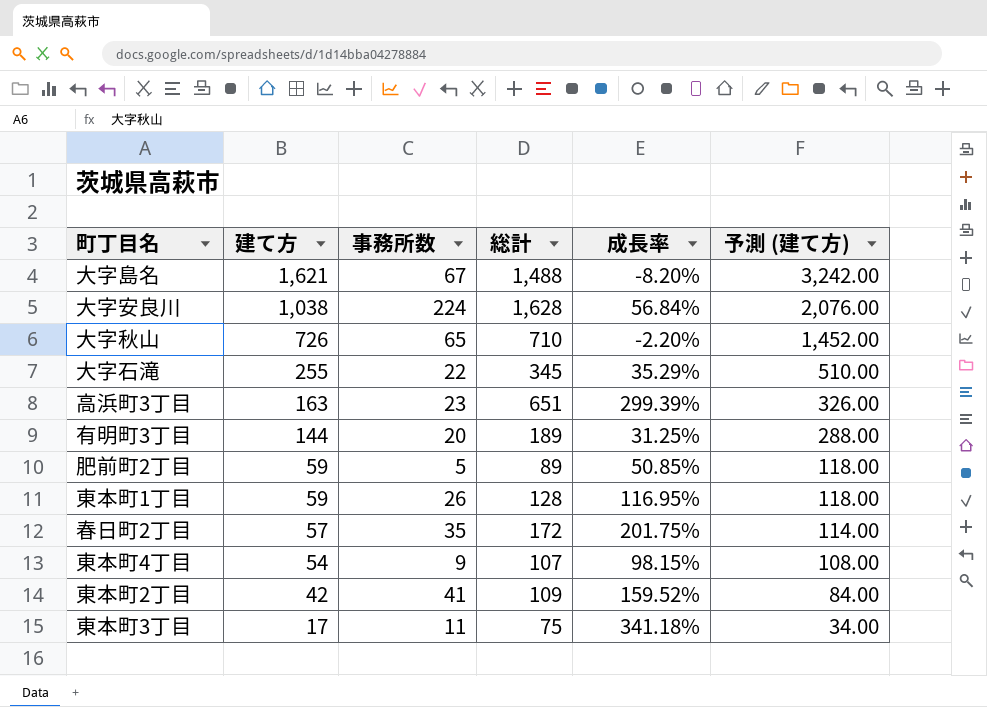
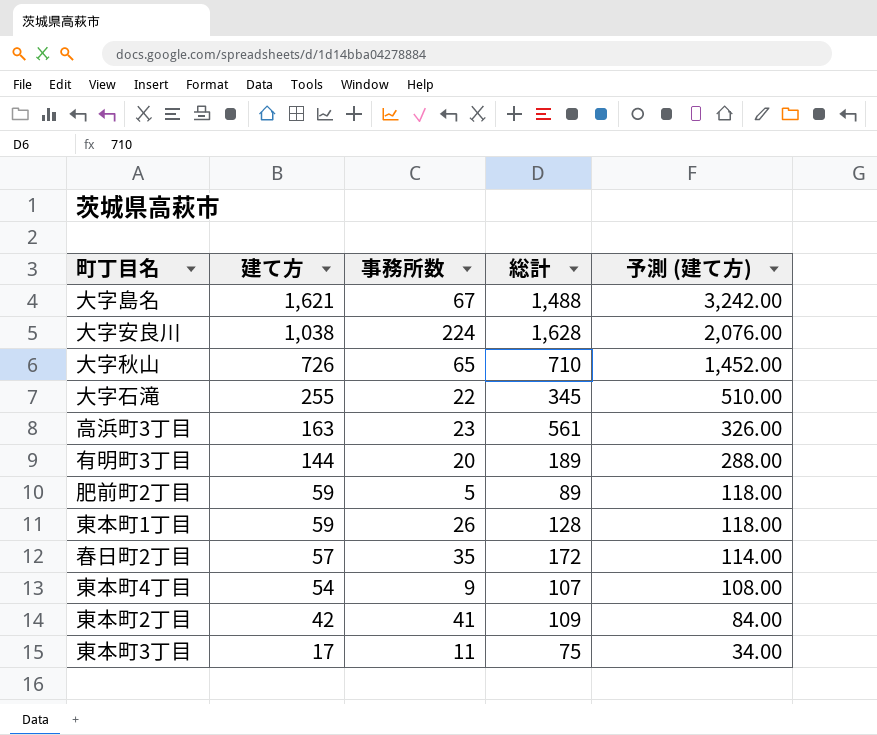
column 成長率 | formula: ([総計] - [建て方]) / [建て方] -> none
高浜町3丁目 | 総計: 651 -> 561

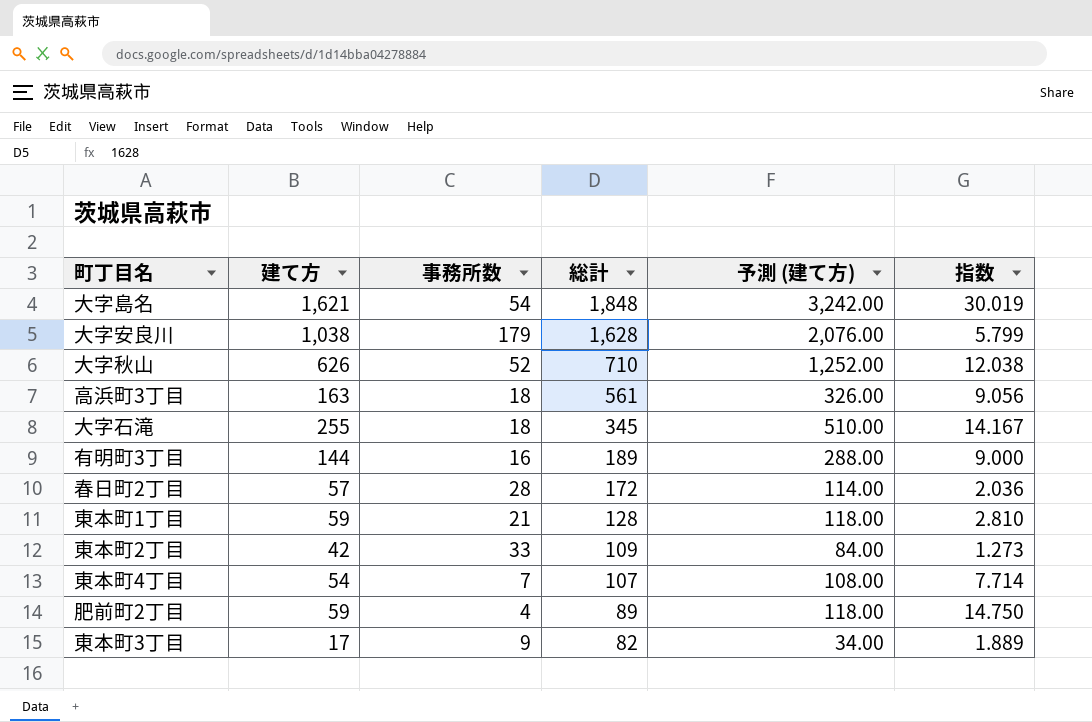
row order: 建て方 descending -> 総計 descending
column 指数 | formula: none -> [建て方] / [事務所数]
大字島名 | 事務所数: 67 -> 54
大字島名 | 総計: 1,488 -> 1,848
大字安良川 | 事務所数: 224 -> 179
大字秋山 | 建て方: 726 -> 626
大字秋山 | 事務所数: 65 -> 52
大字秋山 | 予測 (建て方): 1,452.00 -> 1,252.00
高浜町3丁目 | 事務所数: 23 -> 18
大字石滝 | 事務所数: 22 -> 18
有明町3丁目 | 事務所数: 20 -> 16
春日町2丁目 | 事務所数: 35 -> 28
東本町1丁目 | 事務所数: 26 -> 21
東本町2丁目 | 事務所数: 41 -> 33
東本町4丁目 | 事務所数: 9 -> 7
肥前町2丁目 | 事務所数: 5 -> 4
東本町3丁目 | 事務所数: 11 -> 9
東本町3丁目 | 総計: 75 -> 82

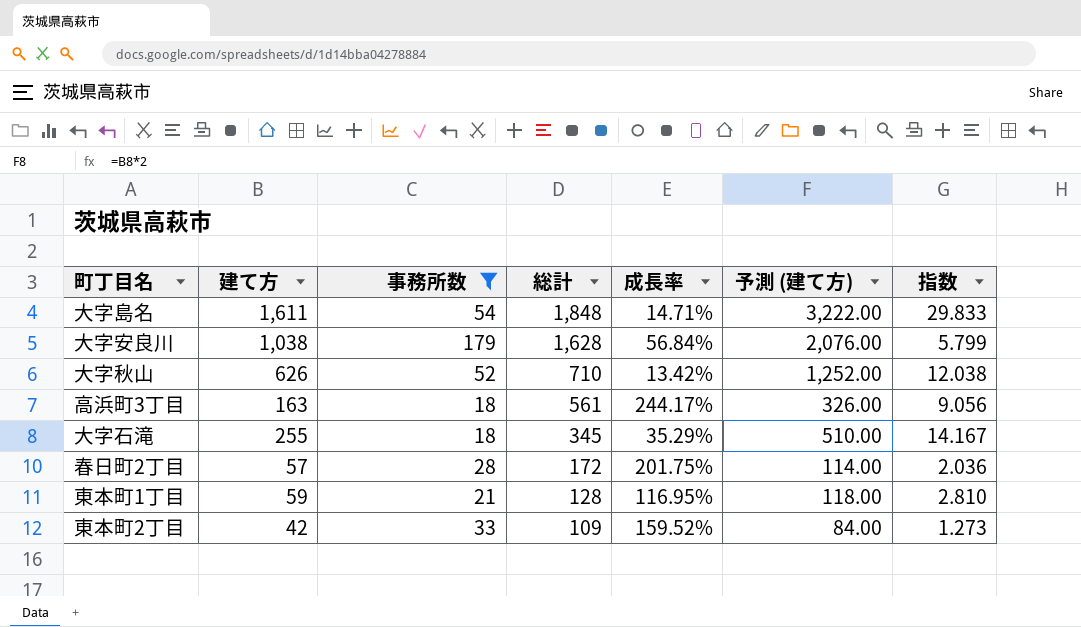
filter: none -> 事務所数 >= 18
column 成長率 | formula: none -> ([総計] - [建て方]) / [建て方]
大字島名 | 建て方: 1,621 -> 1,611
大字島名 | 予測 (建て方): 3,242.00 -> 3,222.00
大字島名 | 指数: 30.019 -> 29.833

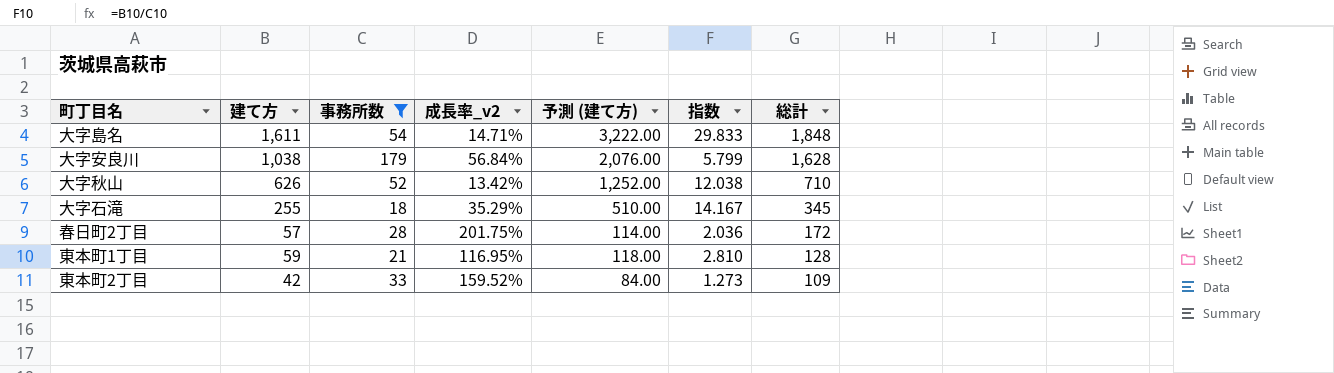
column name: 成長率 -> 成長率_v2
column 総計 | position: 4 -> 7
row 高浜町3丁目: 163 | 18 | 561 | 244.17% | 326.00 | 9.056 -> none

